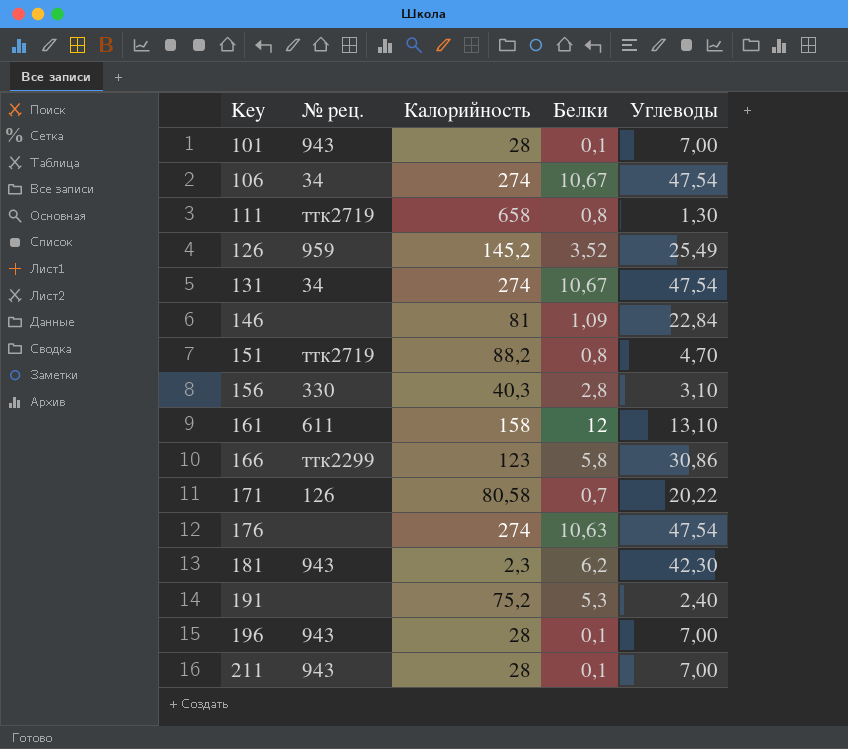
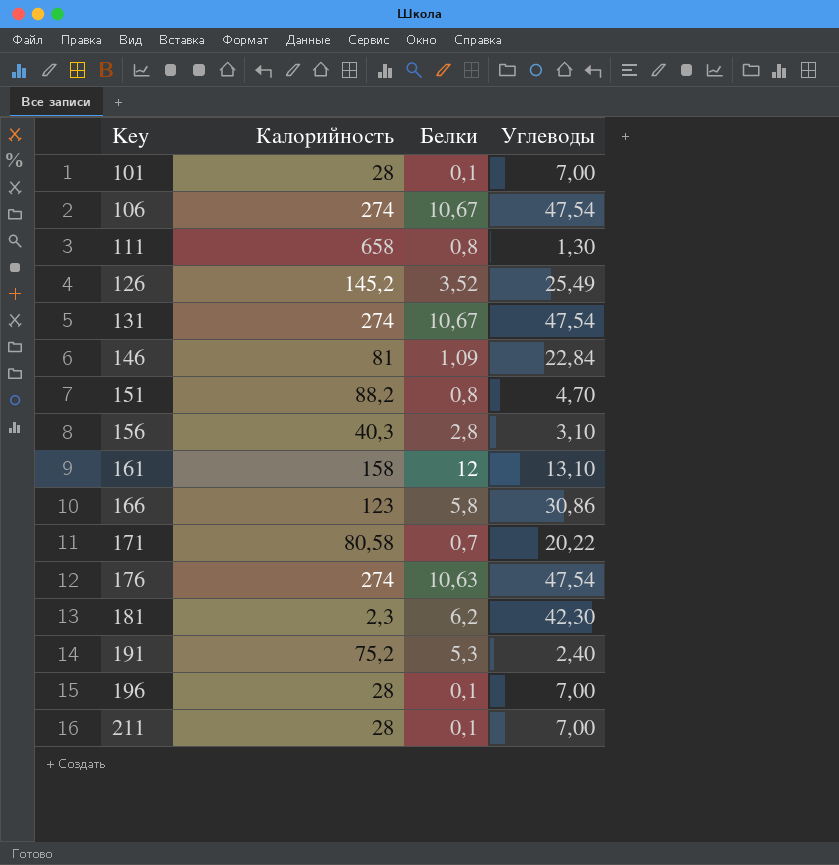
column № рец. | position: 2 -> none

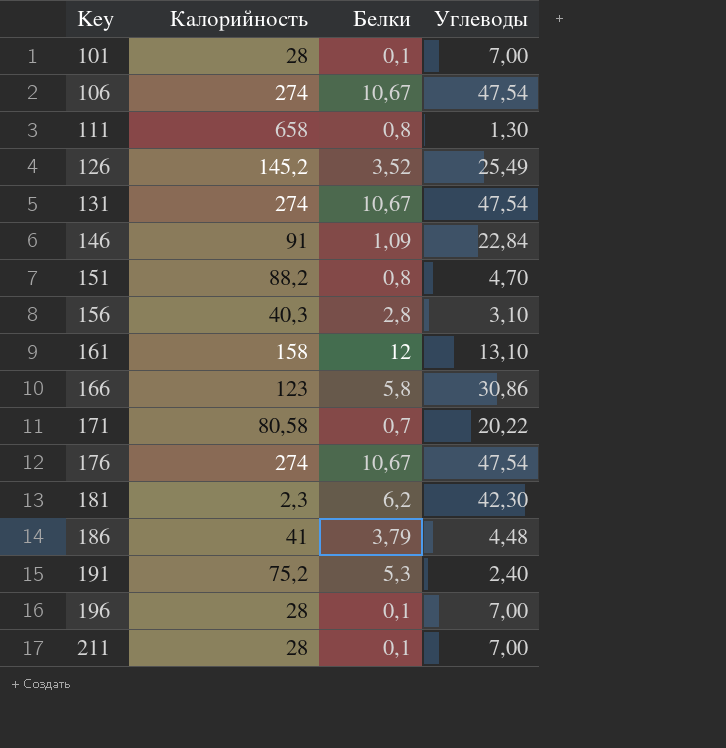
146 | Калорийность: 81 -> 91
176 | Белки: 10,63 -> 10,67
row 186: none -> 41 | 3,79 | 4,48

